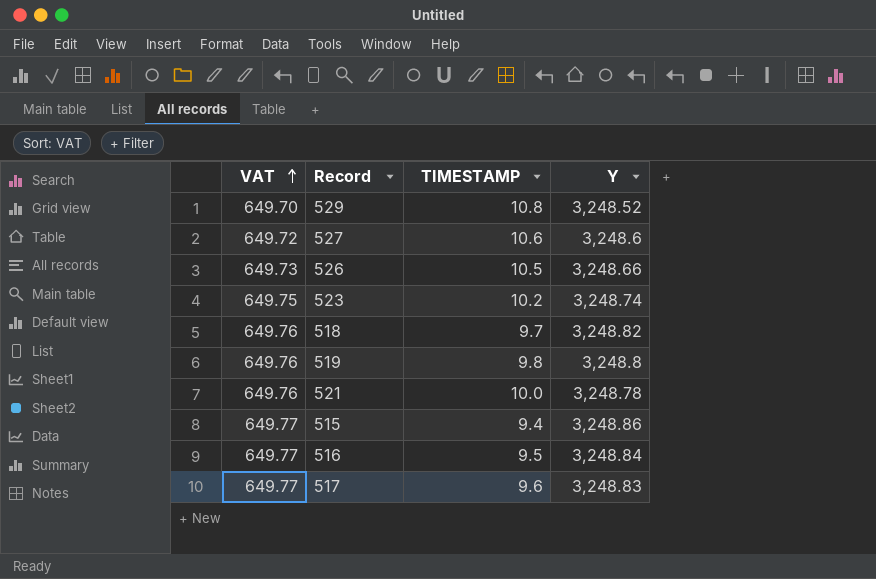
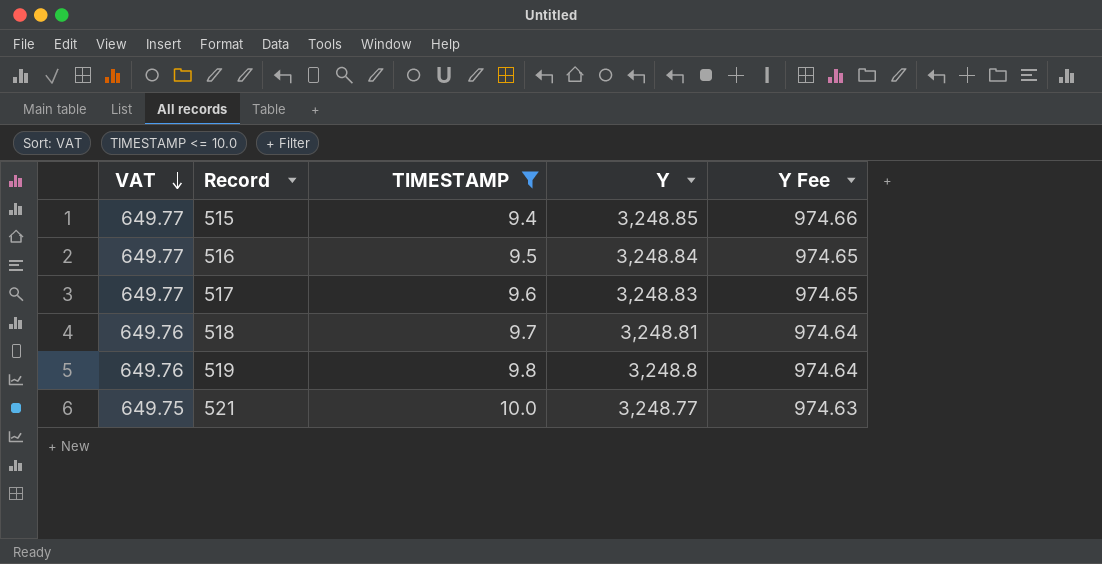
filter: none -> TIMESTAMP <= 10.0
row order: VAT ascending -> VAT descending
column Y Fee | formula: none -> [Y] * 0.3
515 | Y: 3,248.86 -> 3,248.85
518 | Y: 3,248.82 -> 3,248.81
521 | VAT: 649.76 -> 649.75
521 | Y: 3,248.78 -> 3,248.77

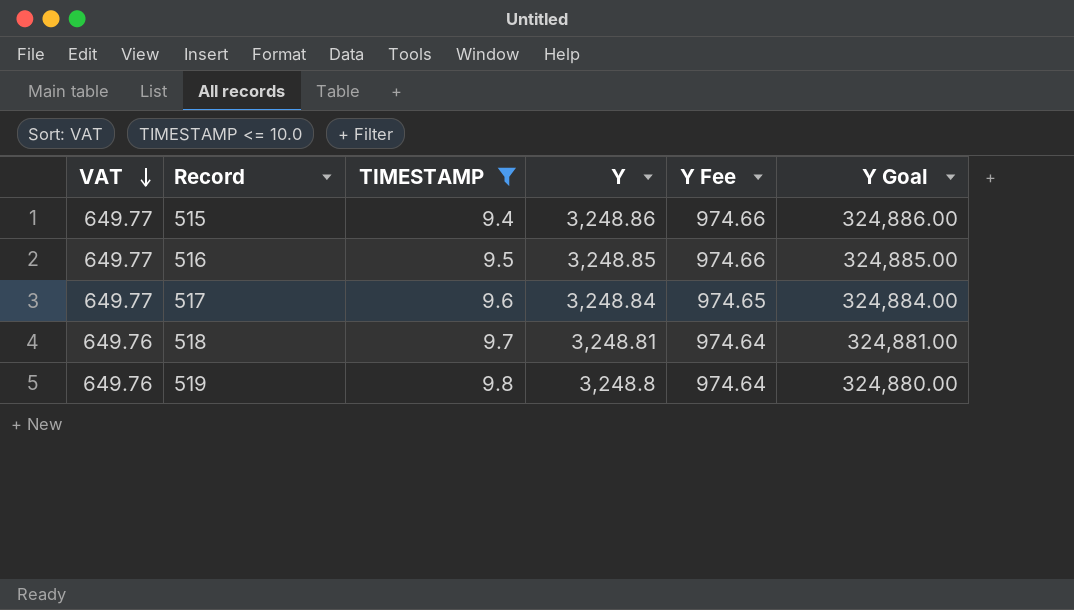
column Y Goal | formula: none -> [Y] * 100
row 521: 649.75 | 10.0 | 3,248.77 | 974.63 -> none
515 | Y: 3,248.85 -> 3,248.86
516 | Y: 3,248.84 -> 3,248.85
516 | Y Fee: 974.65 -> 974.66
517 | Y: 3,248.83 -> 3,248.84

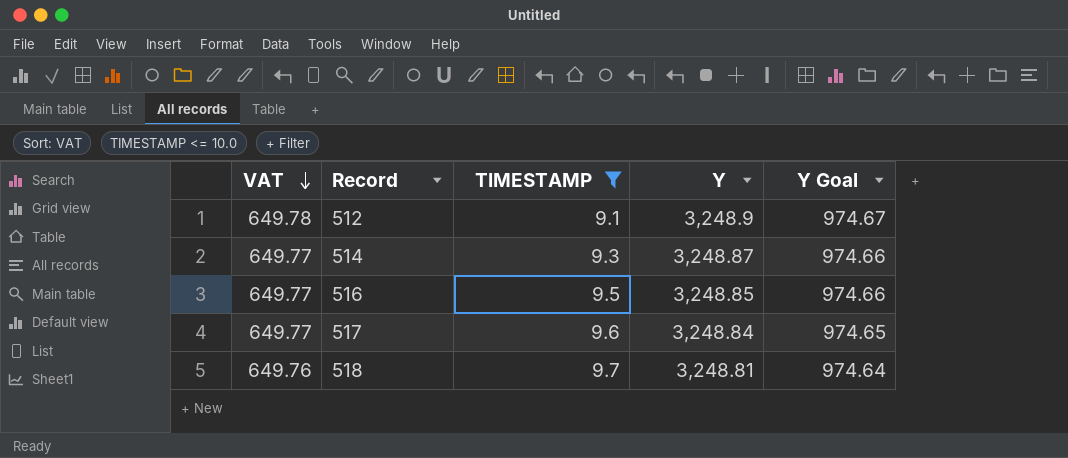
column Y Fee | formula: [Y] * 0.3 -> none
column Y Goal | formula: [Y] * 100 -> [Y] * 0.3
row 515: 649.77 | 9.4 | 3,248.86 | 974.66 | 324,886.00 -> none
row 519: 649.76 | 9.8 | 3,248.8 | 974.64 | 324,880.00 -> none
row 512: none -> 649.78 | 9.1 | 3,248.9 | 974.67
row 514: none -> 649.77 | 9.3 | 3,248.87 | 974.66

